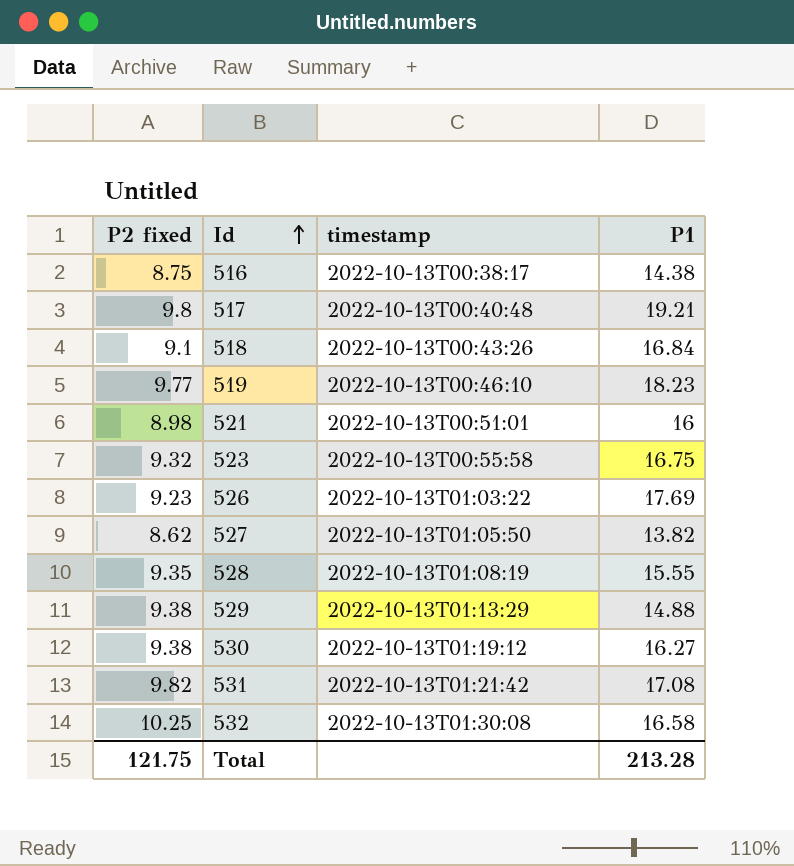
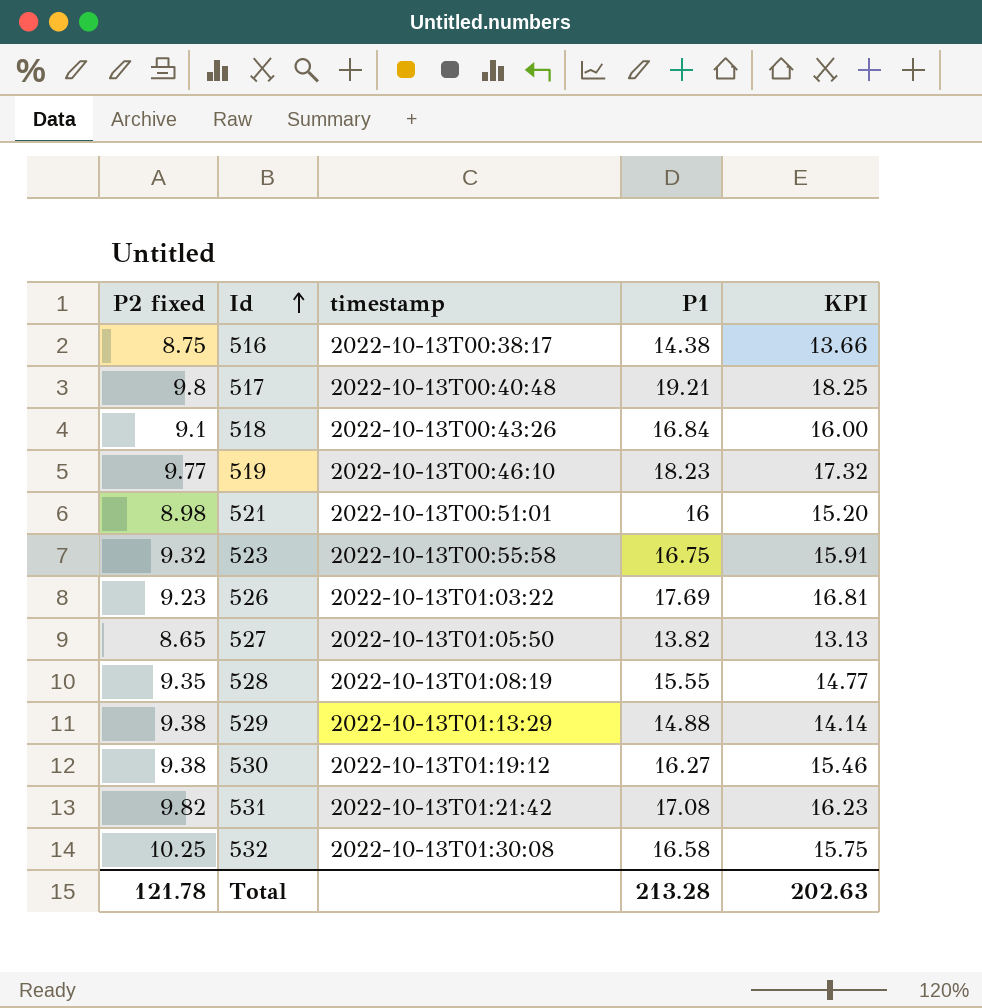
column KPI | formula: none -> [P1] * 0.95
527 | P2 fixed: 8.62 -> 8.65
Total | P2 fixed: 121.75 -> 121.78

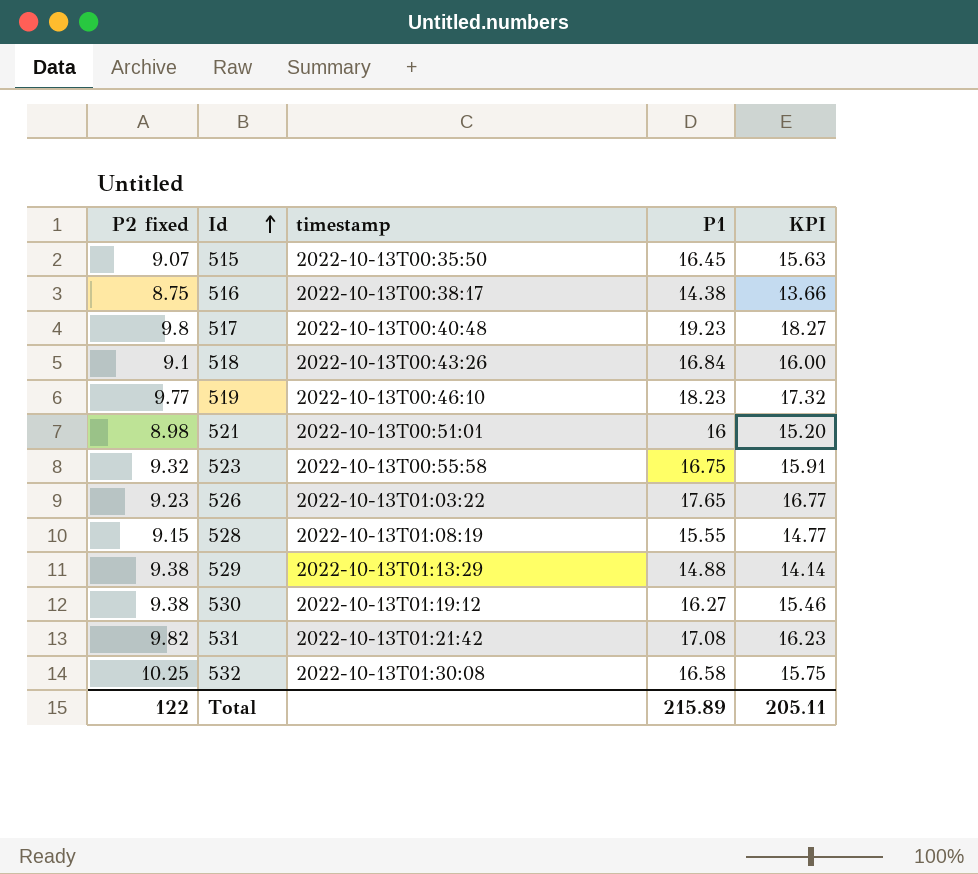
row 527: 8.65 | 2022-10-13T01:05:50 | 13.82 | 13.13 -> none
row 515: none -> 9.07 | 2022-10-13T00:35:50 | 16.45 | 15.63
517 | P1: 19.21 -> 19.23
517 | KPI: 18.25 -> 18.27
526 | P1: 17.69 -> 17.65
526 | KPI: 16.81 -> 16.77
528 | P2 fixed: 9.35 -> 9.15
Total | P2 fixed: 121.78 -> 122
Total | P1: 213.28 -> 215.89
Total | KPI: 202.63 -> 205.11

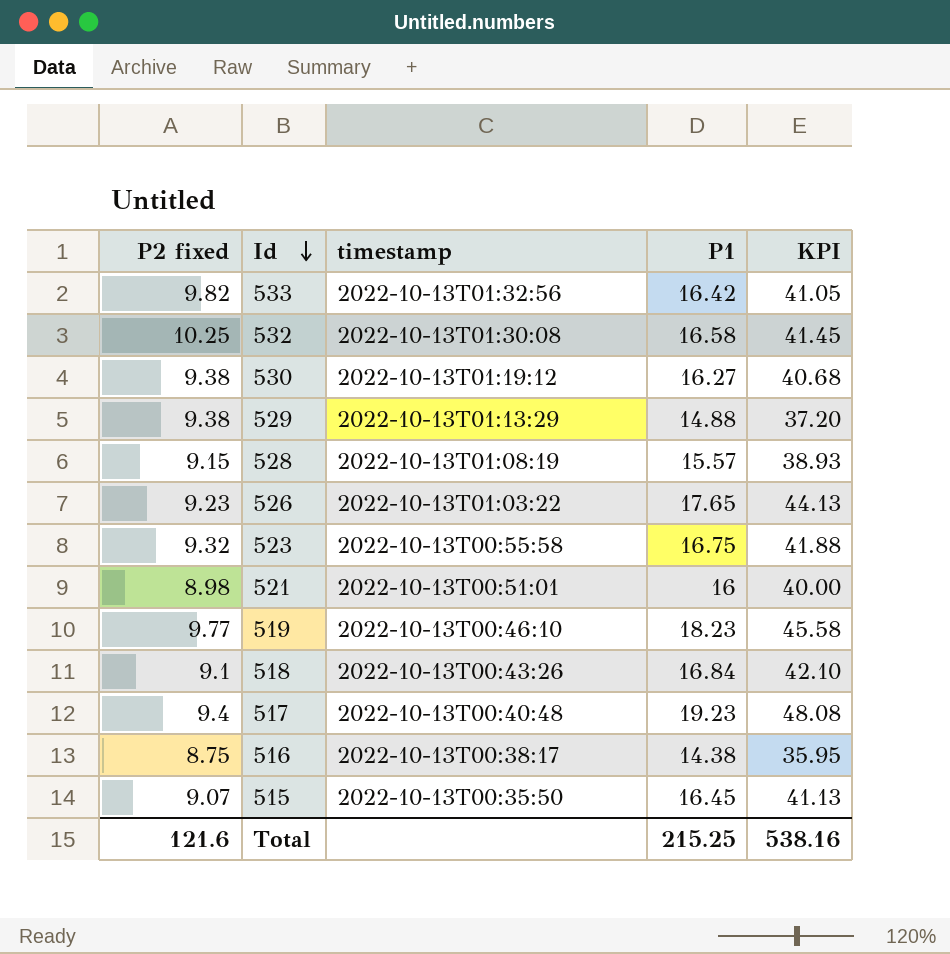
row order: Id ascending -> Id descending
column KPI | formula: [P1] * 0.95 -> [P1] * 2.5
row 531: 9.82 | 2022-10-13T01:21:42 | 17.08 | 16.23 -> none
row 533: none -> 9.82 | 2022-10-13T01:32:56 | 16.42 | 41.05
528 | P1: 15.55 -> 15.57
517 | P2 fixed: 9.8 -> 9.4
Total | P2 fixed: 122 -> 121.6
Total | P1: 215.89 -> 215.25
Total | KPI: 205.11 -> 538.16

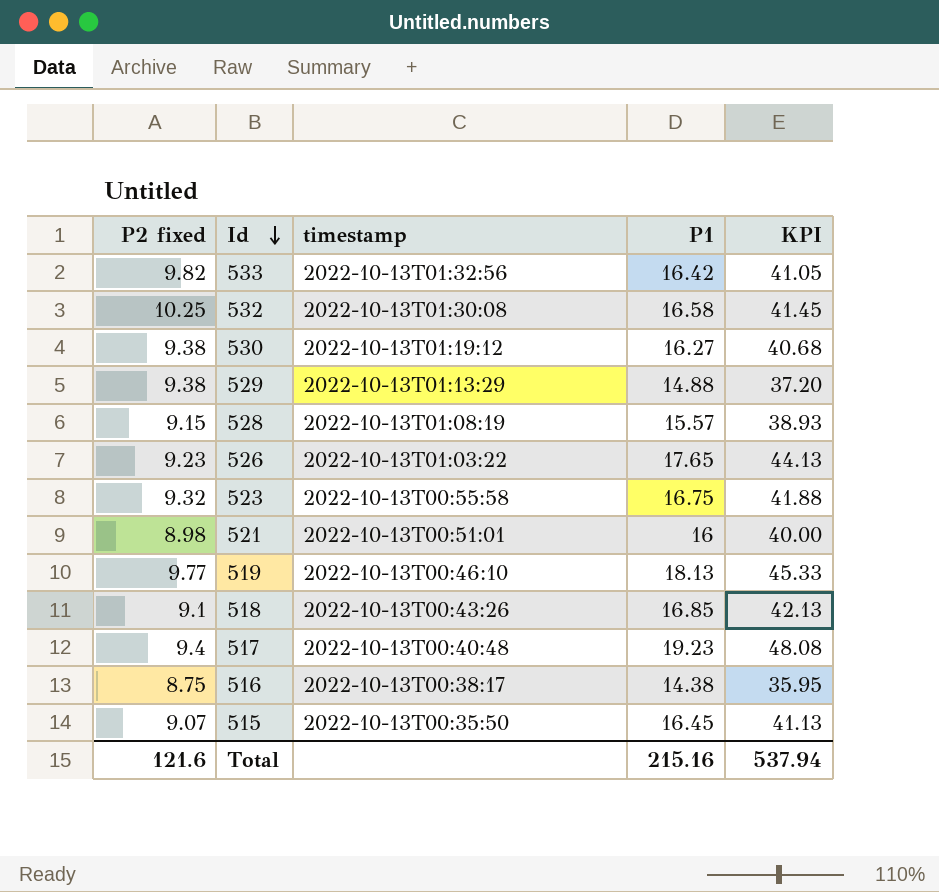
519 | P1: 18.23 -> 18.13
519 | KPI: 45.58 -> 45.33
518 | P1: 16.84 -> 16.85
518 | KPI: 42.10 -> 42.13
Total | P1: 215.25 -> 215.16
Total | KPI: 538.16 -> 537.94

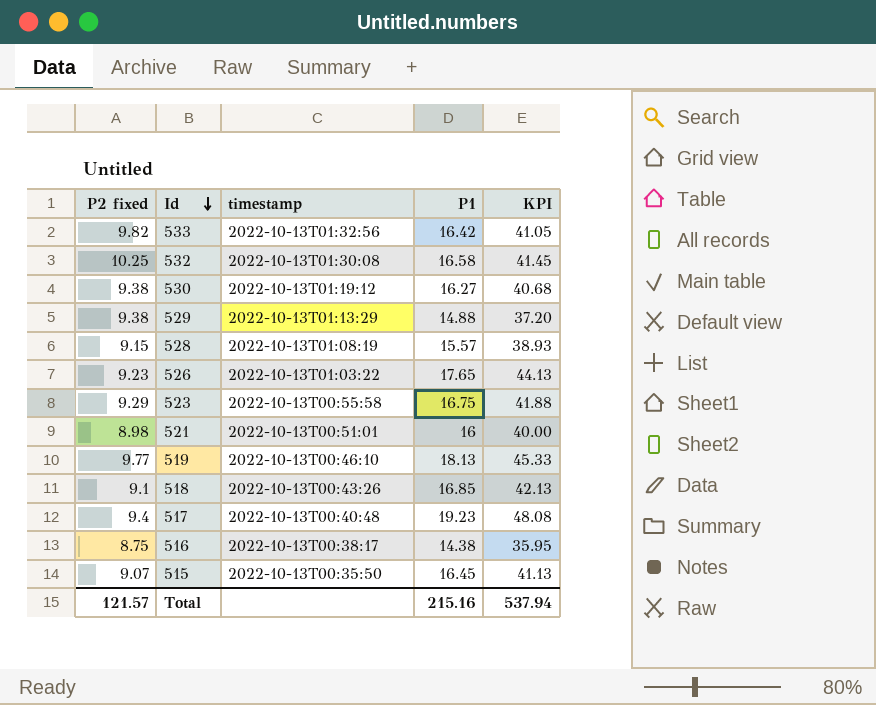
523 | P2 fixed: 9.32 -> 9.29
Total | P2 fixed: 121.6 -> 121.57

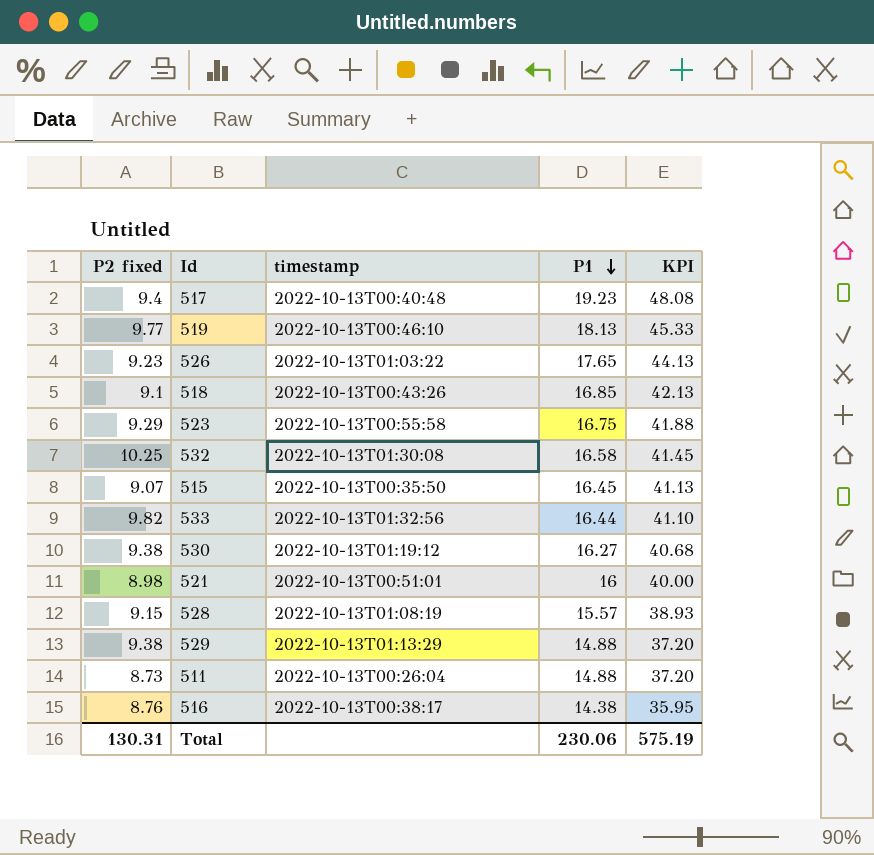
row order: Id descending -> P1 descending
533 | P1: 16.42 -> 16.44
533 | KPI: 41.05 -> 41.10
row 511: none -> 8.73 | 2022-10-13T00:26:04 | 14.88 | 37.20
516 | P2 fixed: 8.75 -> 8.76
Total | P2 fixed: 121.57 -> 130.31
Total | P1: 215.16 -> 230.06
Total | KPI: 537.94 -> 575.19

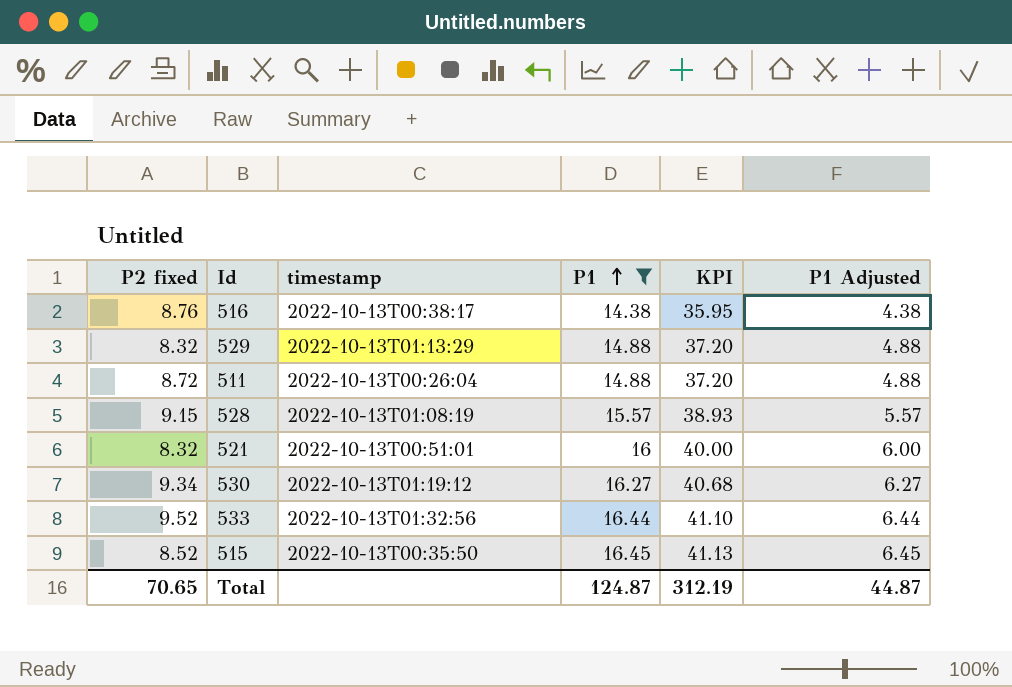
filter: none -> P1 <= 16.45
row order: P1 descending -> P1 ascending
column P1 Adjusted | formula: none -> [P1] - 10
529 | P2 fixed: 9.38 -> 8.32
511 | P2 fixed: 8.73 -> 8.72
521 | P2 fixed: 8.98 -> 8.32
530 | P2 fixed: 9.38 -> 9.34
533 | P2 fixed: 9.82 -> 9.52
515 | P2 fixed: 9.07 -> 8.52
Total | P2 fixed: 130.31 -> 70.65
Total | P1: 230.06 -> 124.87
Total | KPI: 575.19 -> 312.19

